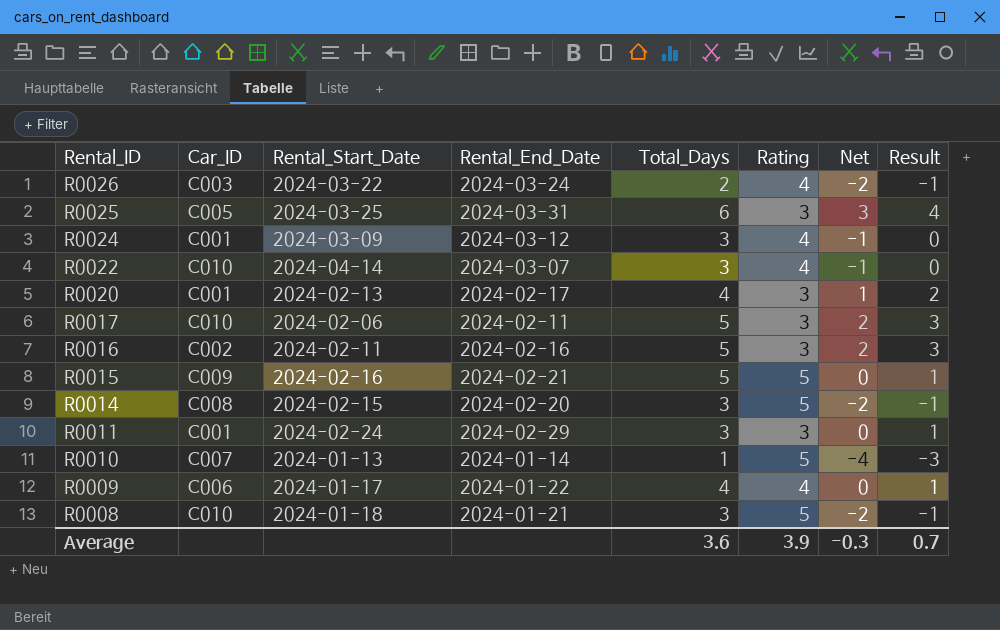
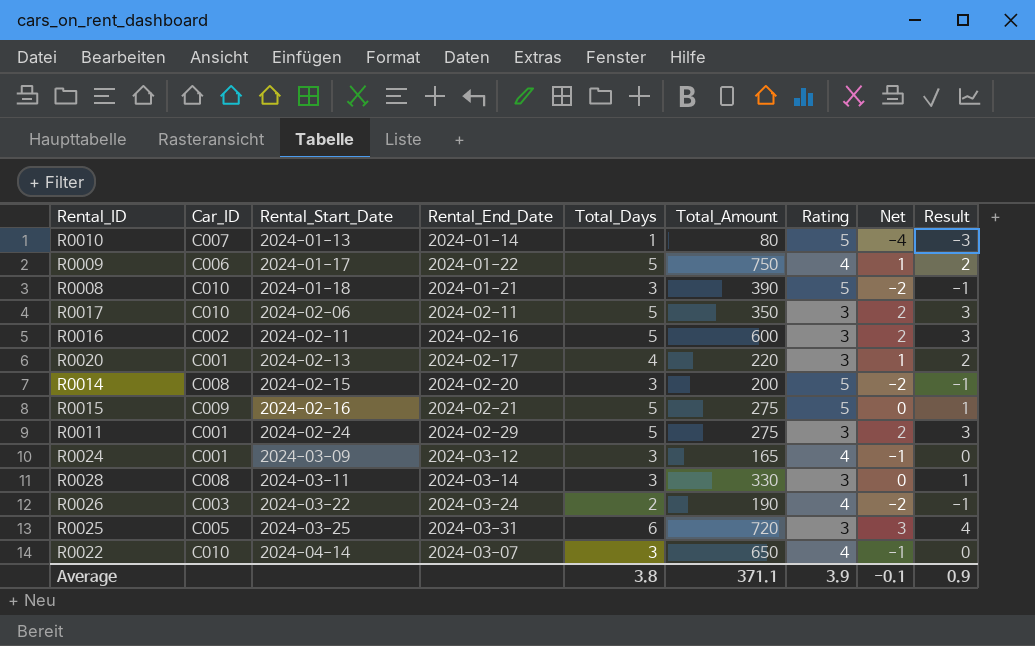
row order: Rental_ID descending -> Rental_Start_Date ascending
column Total_Amount | position: none -> 6
R0009 | Total_Days: 4 -> 5
R0009 | Net: 0 -> 1
R0009 | Result: 1 -> 2
R0011 | Total_Days: 3 -> 5
R0011 | Net: 0 -> 2
R0011 | Result: 1 -> 3
row R0028: none -> C008 | 2024-03-11 | 2024-03-14 | 3 | 330 | 3 | 0 | 1
Average | Total_Days: 3.6 -> 3.8
Average | Net: -0.3 -> -0.1
Average | Result: 0.7 -> 0.9

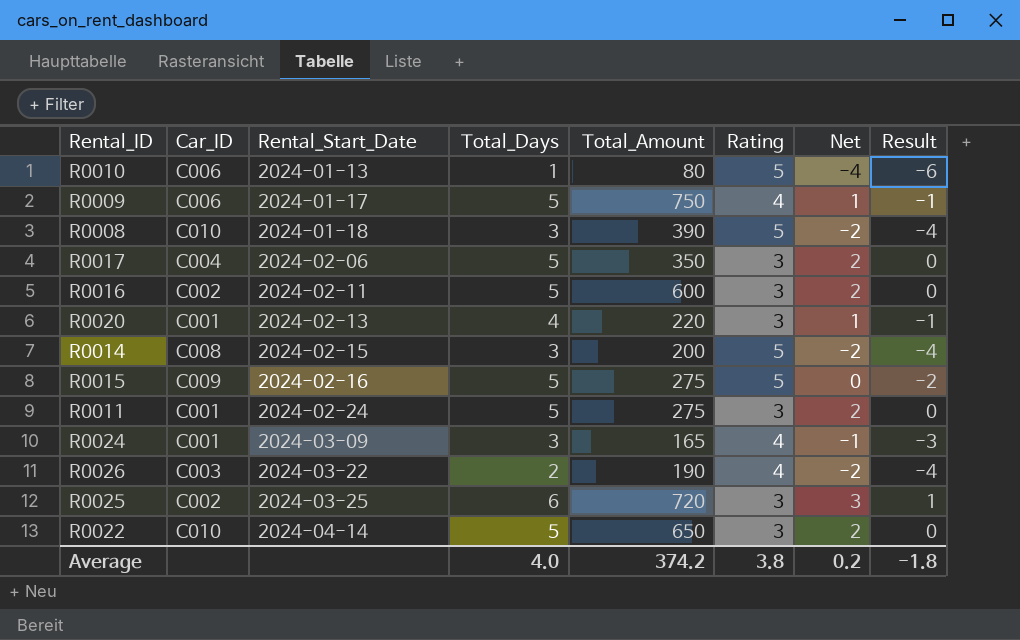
column Rental_End_Date | position: 4 -> none
column Result | formula: [Net] + 1 -> [Net] - 2
row R0028: C008 | 2024-03-11 | 2024-03-14 | 3 | 330 | 3 | 0 | 1 -> none
R0010 | Car_ID: C007 -> C006
R0017 | Car_ID: C010 -> C004
R0025 | Car_ID: C005 -> C002
R0022 | Total_Days: 3 -> 5
R0022 | Rating: 4 -> 3
R0022 | Net: -1 -> 2
Average | Total_Days: 3.8 -> 4.0
Average | Total_Amount: 371.1 -> 374.2
Average | Rating: 3.9 -> 3.8
Average | Net: -0.1 -> 0.2
Average | Result: 0.9 -> -1.8

